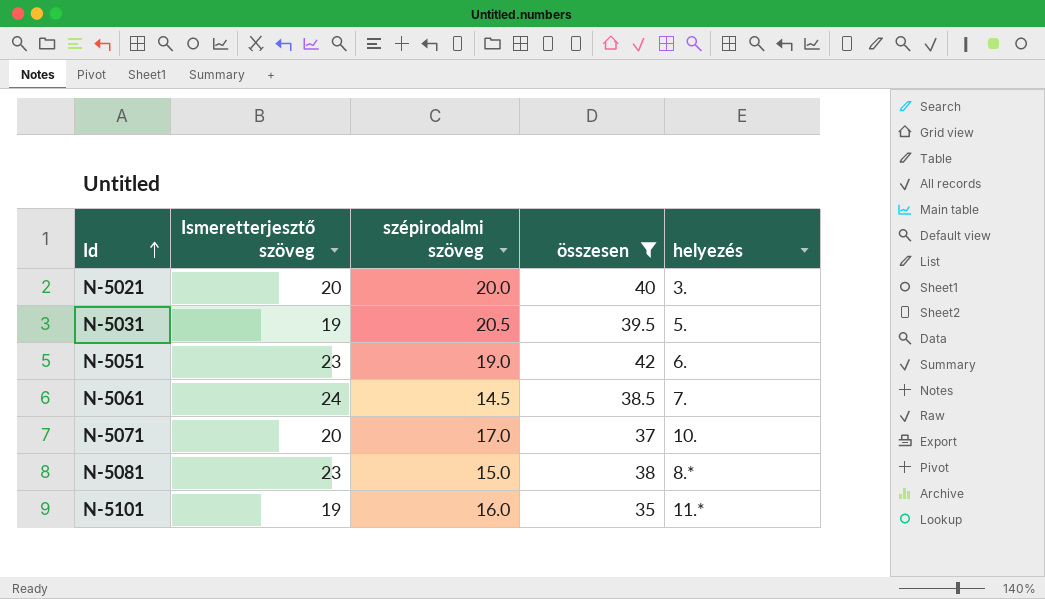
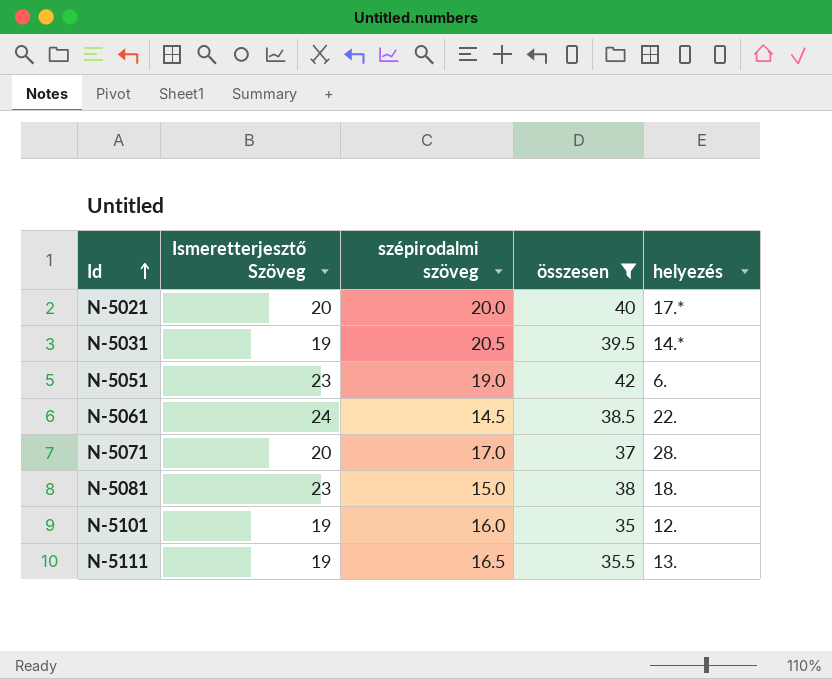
column name: Ismeretterjesztő szöveg -> Ismeretterjesztő Szöveg
N-5021 | helyezés: 3. -> 17.*
N-5031 | helyezés: 5. -> 14.*
N-5061 | helyezés: 7. -> 22.
N-5071 | helyezés: 10. -> 28.
N-5081 | helyezés: 8.* -> 18.
N-5101 | helyezés: 11.* -> 12.
row N-5111: none -> 19 | 16.5 | 35.5 | 13.

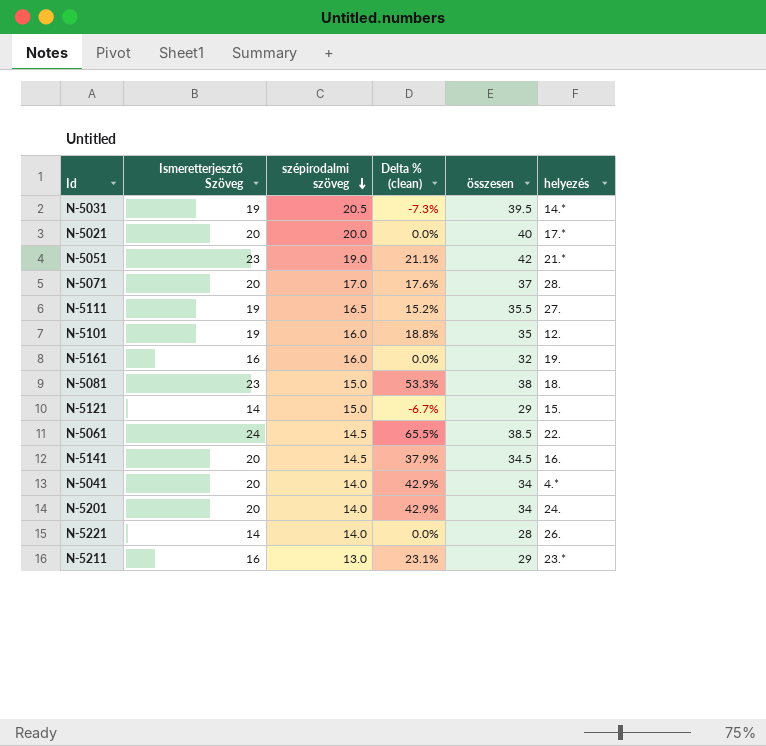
filter: összesen >= 35 -> none
row order: Id ascending -> szépirodalmi szöveg descending
column Delta % (clean) | formula: none -> ([Ismeretterjesztő Szöveg] - [szépirodalmi szöveg]) / [szépirodalmi szöveg]
N-5051 | helyezés: 6. -> 21.*
N-5111 | helyezés: 13. -> 27.

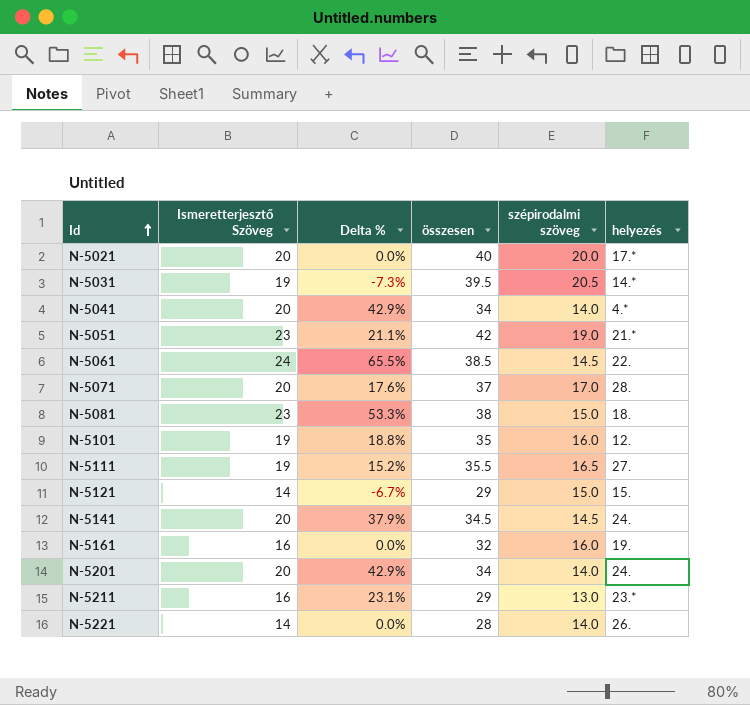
row order: szépirodalmi szöveg descending -> Id ascending
column name: Delta % (clean) -> Delta %
column szépirodalmi szöveg | position: 3 -> 5
N-5141 | helyezés: 16. -> 24.

